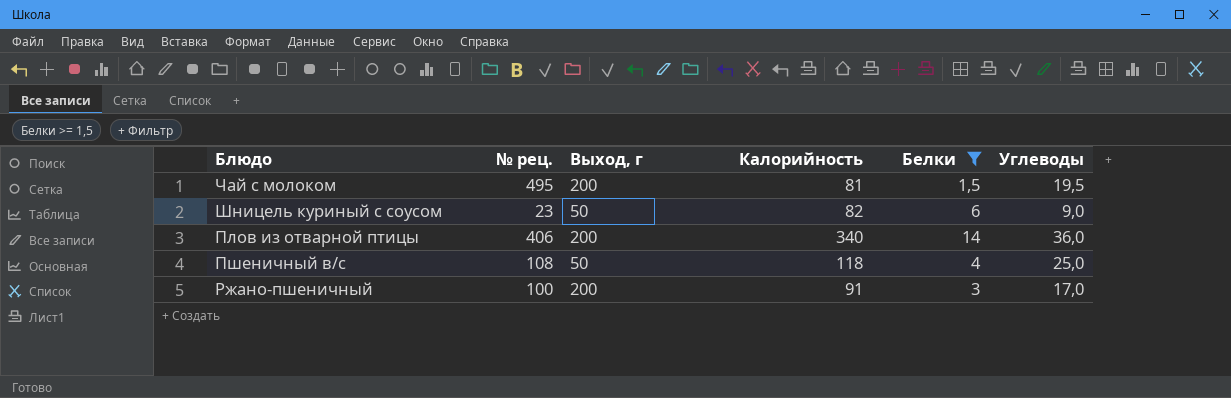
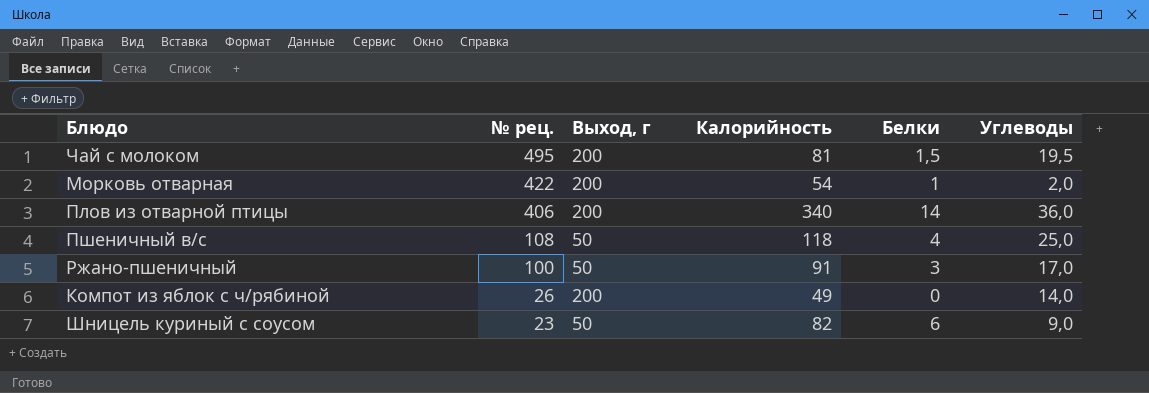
filter: Белки >= 1,5 -> none
row order: none -> № рец. descending
Ржано-пшеничный | Выход, г: 200 -> 50

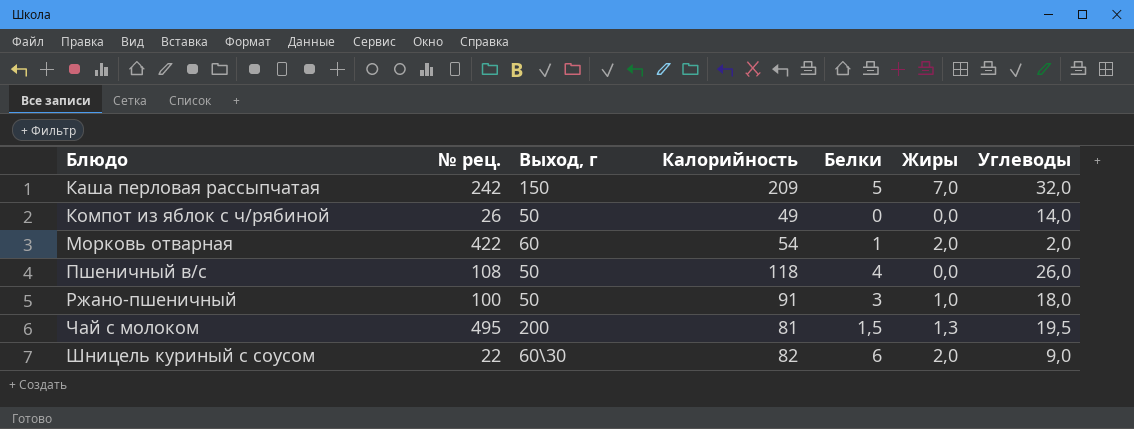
row order: № рец. descending -> Блюдо ascending
column Жиры | position: none -> 6
row Плов из отварной птицы: 406 | 200 | 340 | 14 | 36,0 -> none
row Каша перловая рассыпчатая: none -> 242 | 150 | 209 | 5 | 7,0 | 32,0
Компот из яблок с ч/рябиной | Выход, г: 200 -> 50
Морковь отварная | Выход, г: 200 -> 60
Пшеничный в/с | Углеводы: 25,0 -> 26,0
Ржано-пшеничный | Углеводы: 17,0 -> 18,0
Шницель куриный с соусом | № рец.: 23 -> 22
Шницель куриный с соусом | Выход, г: 50 -> 60\30

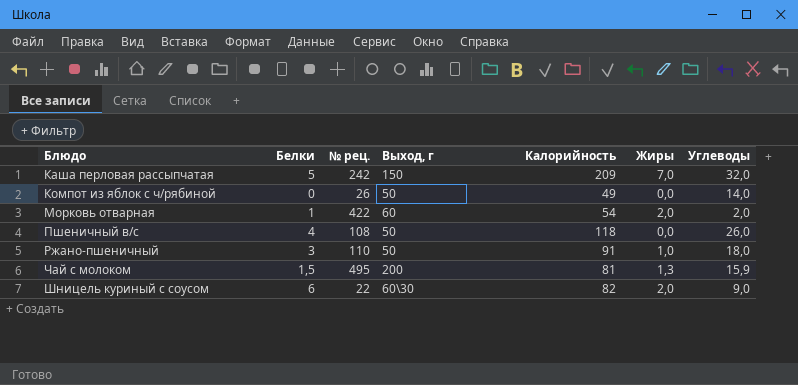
column Белки | position: 5 -> 2
Ржано-пшеничный | № рец.: 100 -> 110
Чай с молоком | Углеводы: 19,5 -> 15,9

